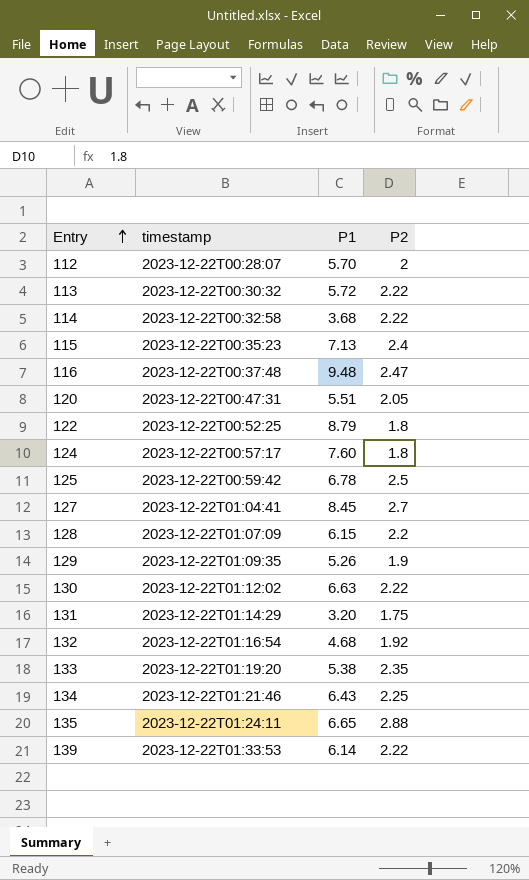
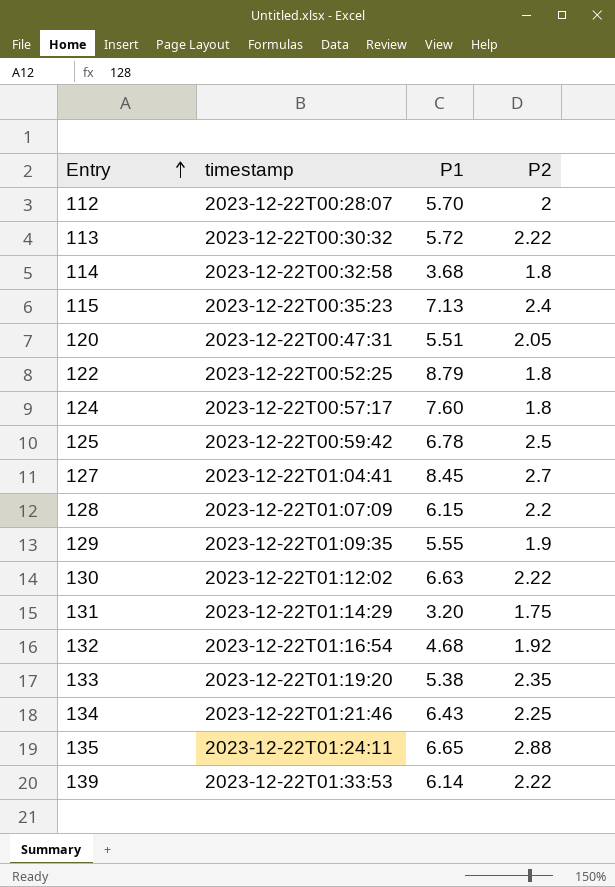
row 116: 2023-12-22T00:37:48 | 9.48 | 2.47 -> none
114 | P2: 2.22 -> 1.8
129 | P1: 5.26 -> 5.55

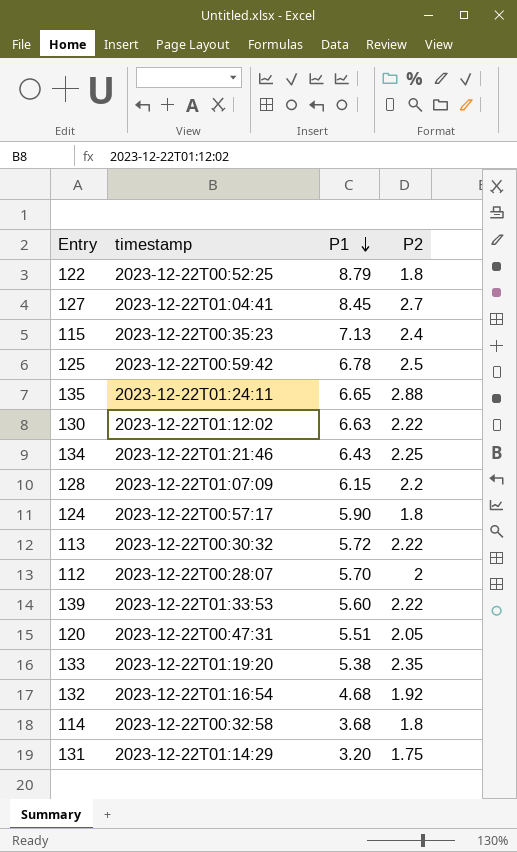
row order: Entry ascending -> P1 descending
row 129: 2023-12-22T01:09:35 | 5.55 | 1.9 -> none
124 | P1: 7.60 -> 5.90
139 | P1: 6.14 -> 5.60

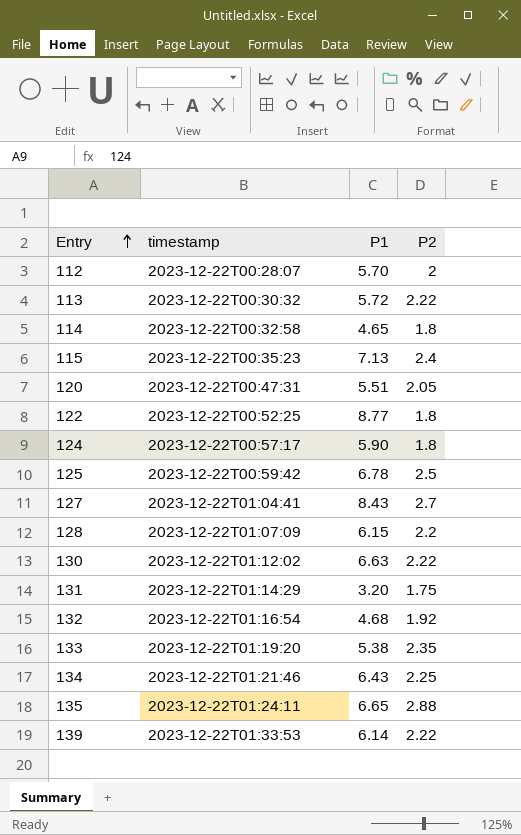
row order: P1 descending -> Entry ascending
114 | P1: 3.68 -> 4.65
122 | P1: 8.79 -> 8.77
127 | P1: 8.45 -> 8.43
139 | P1: 5.60 -> 6.14

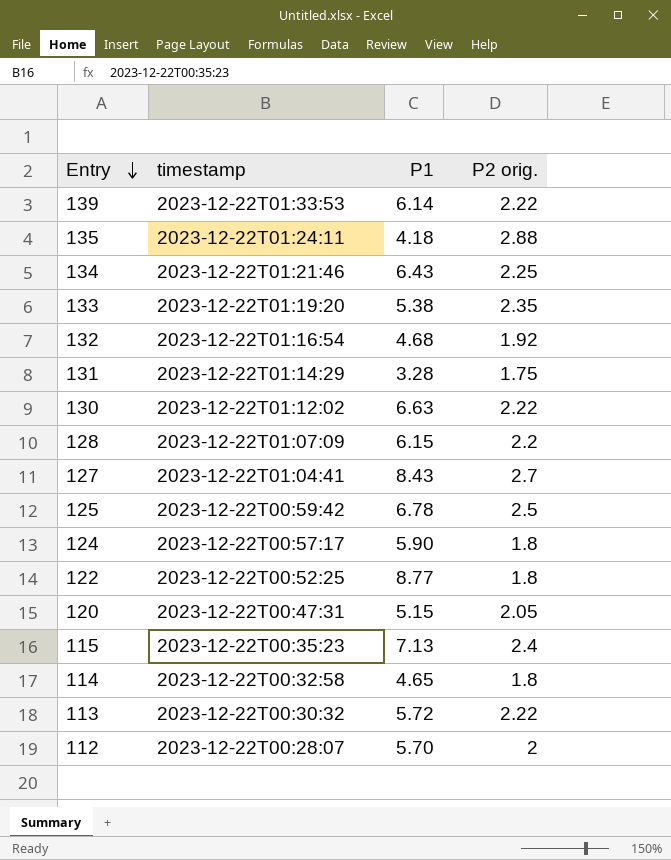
row order: Entry ascending -> Entry descending
column name: P2 -> P2 orig.
135 | P1: 6.65 -> 4.18
131 | P1: 3.20 -> 3.28
120 | P1: 5.51 -> 5.15

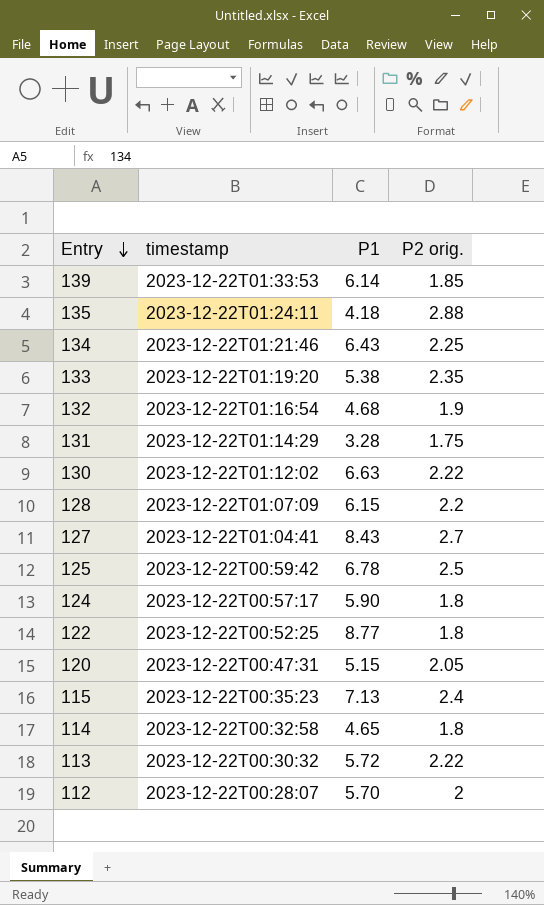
139 | P2 orig.: 2.22 -> 1.85
132 | P2 orig.: 1.92 -> 1.9

